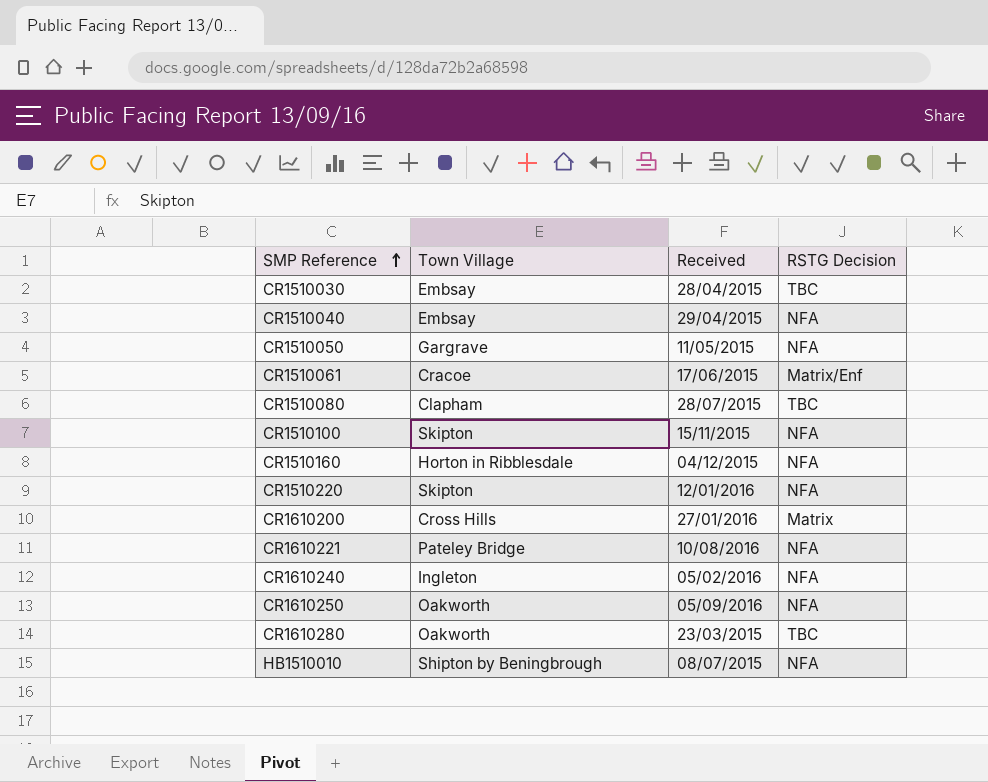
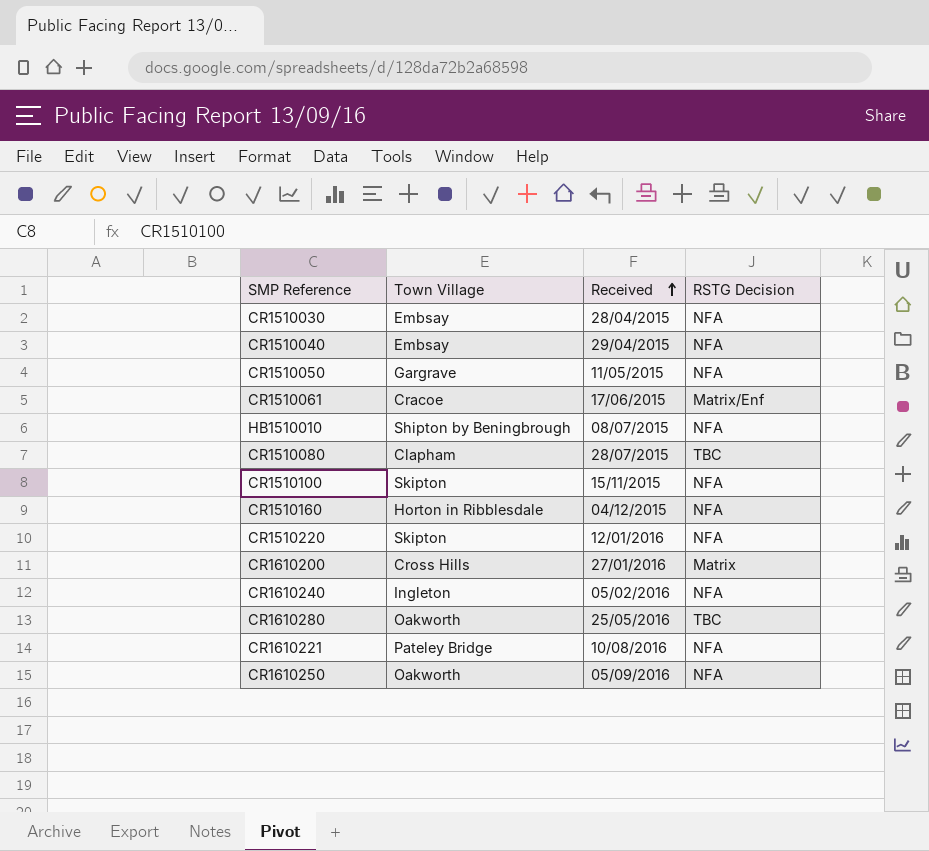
row order: SMP Reference ascending -> Received ascending
CR1510030 | RSTG Decision: TBC -> NFA
CR1610280 | Received: 23/03/2015 -> 25/05/2016

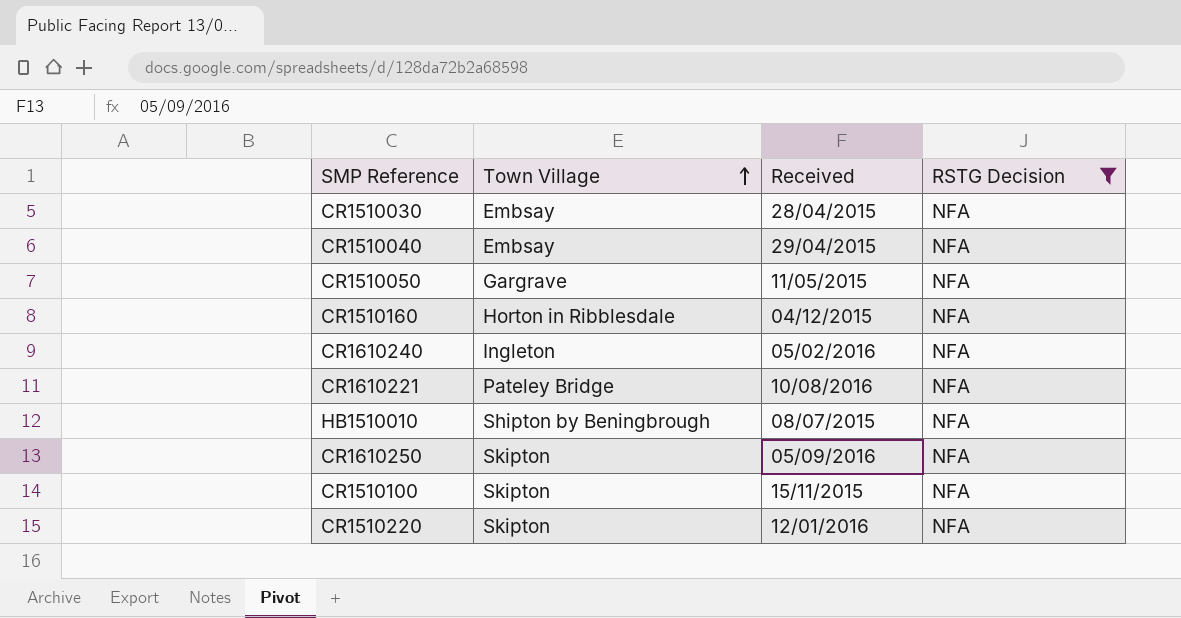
filter: none -> RSTG Decision = NFA
row order: Received ascending -> Town Village ascending
CR1610250 | Town Village: Oakworth -> Skipton

